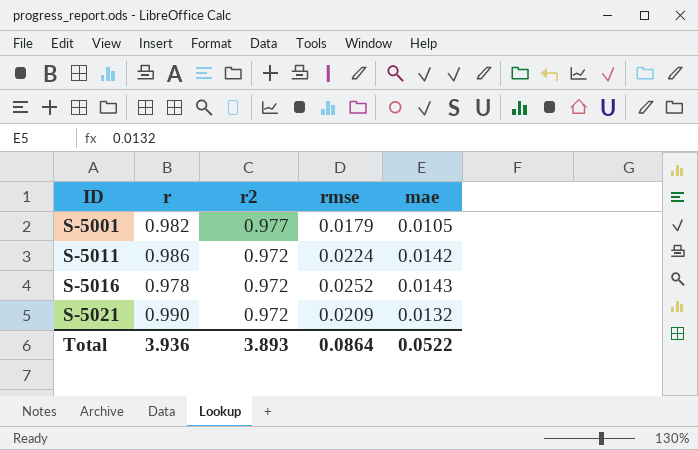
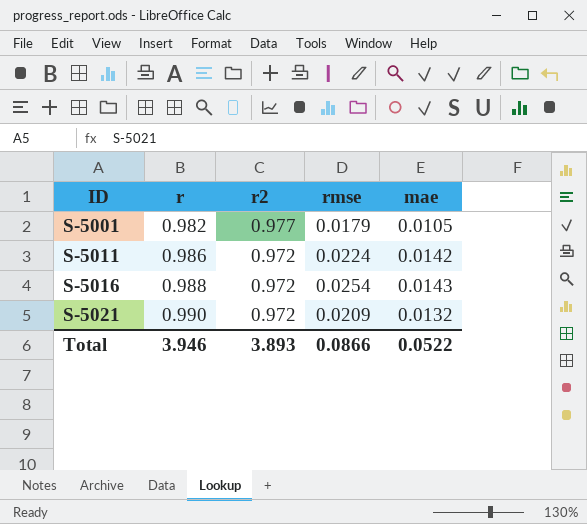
S-5016 | r: 0.978 -> 0.988
S-5016 | rmse: 0.0252 -> 0.0254
Total | r: 3.936 -> 3.946
Total | rmse: 0.0864 -> 0.0866

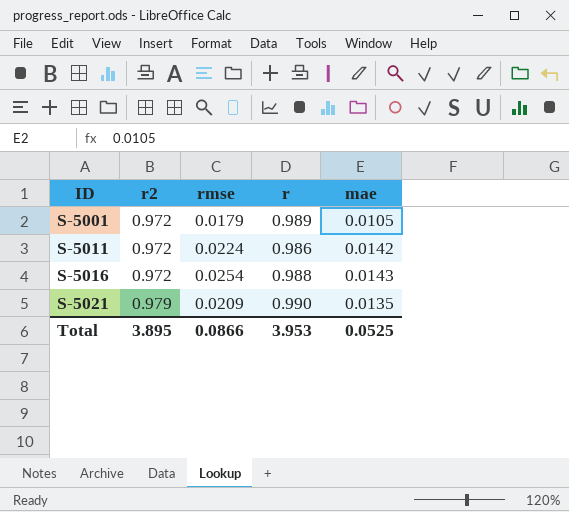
column r | position: 2 -> 4
S-5001 | r2: 0.977 -> 0.972
S-5001 | r: 0.982 -> 0.989
S-5021 | r2: 0.972 -> 0.979
S-5021 | mae: 0.0132 -> 0.0135
Total | r2: 3.893 -> 3.895
Total | r: 3.946 -> 3.953
Total | mae: 0.0522 -> 0.0525

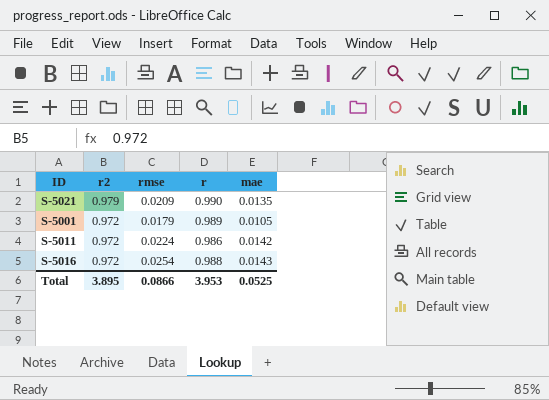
row order: ID ascending -> r2 descending

